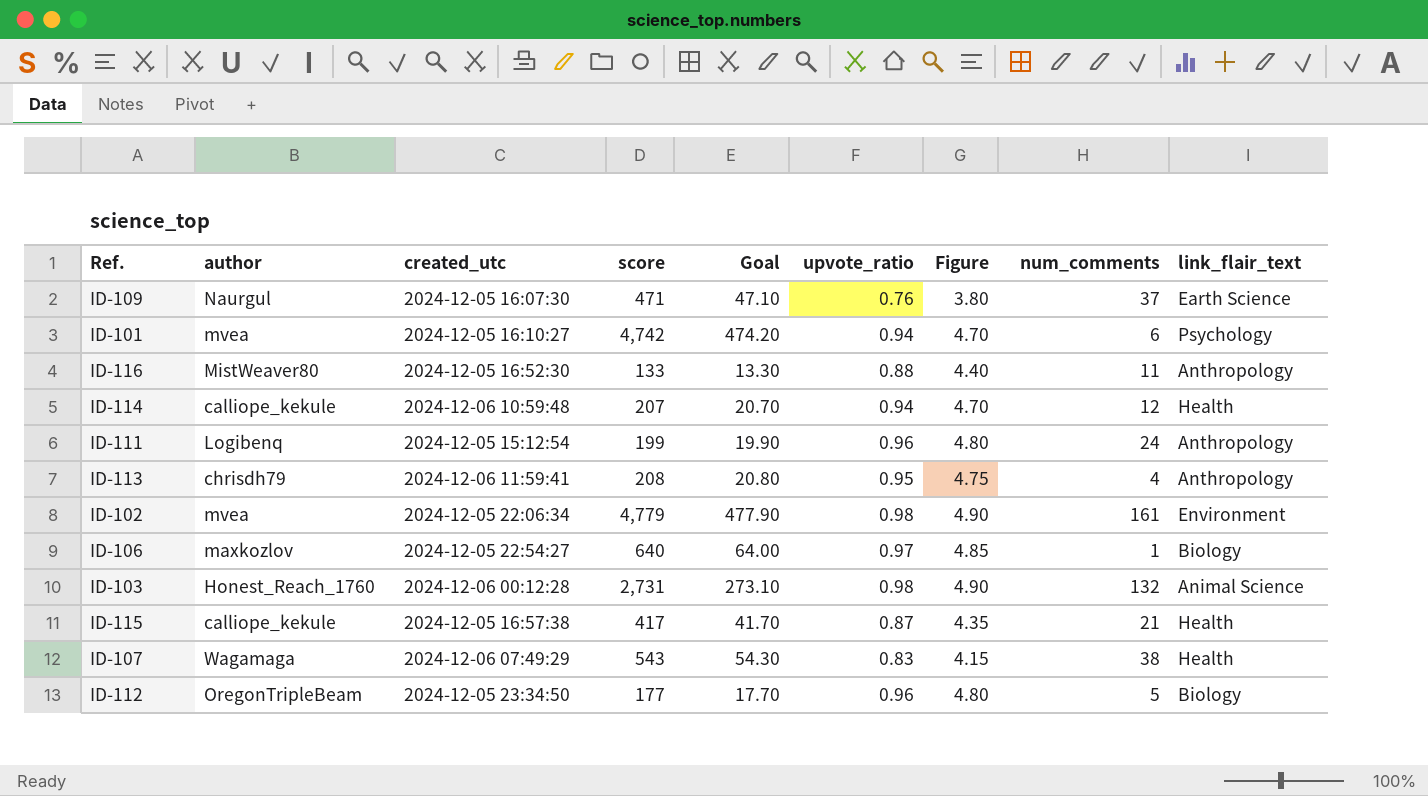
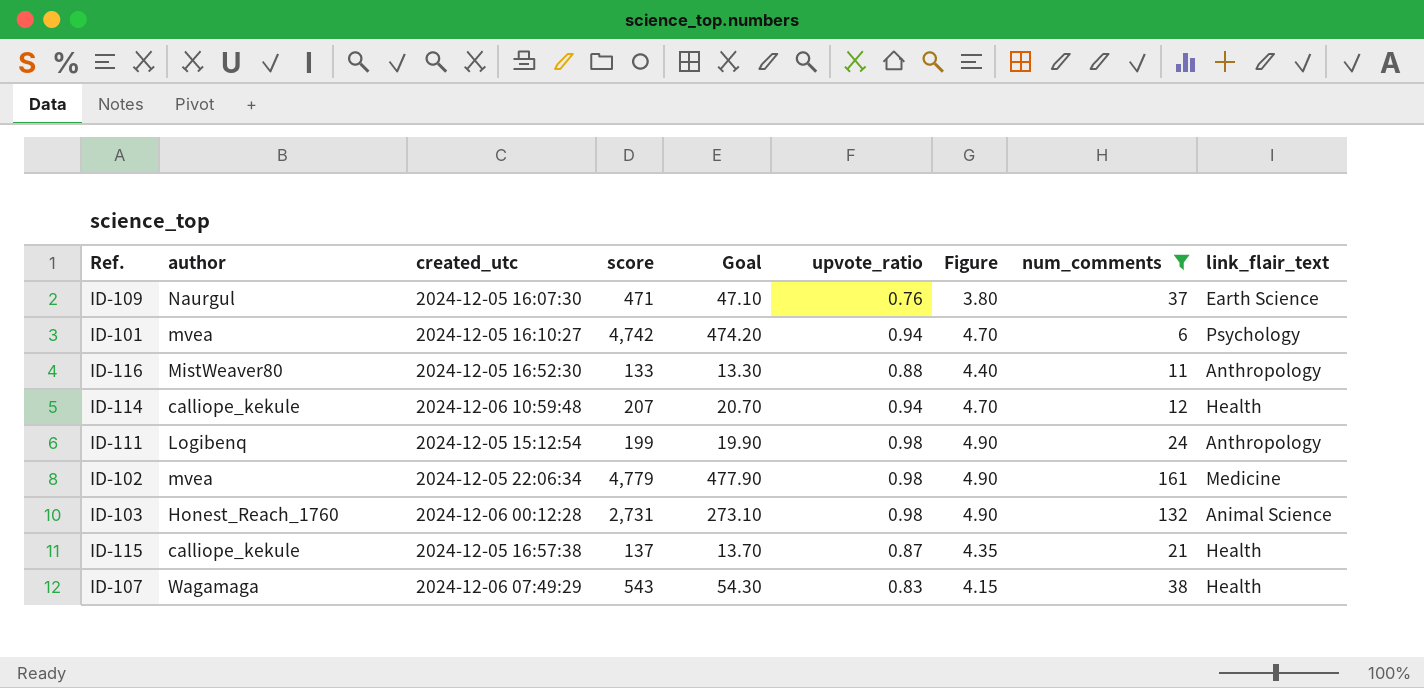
filter: none -> num_comments >= 6
ID-111 | upvote_ratio: 0.96 -> 0.98
ID-111 | Figure: 4.80 -> 4.90
ID-102 | link_flair_text: Environment -> Medicine
ID-115 | score: 417 -> 137
ID-115 | Goal: 41.70 -> 13.70

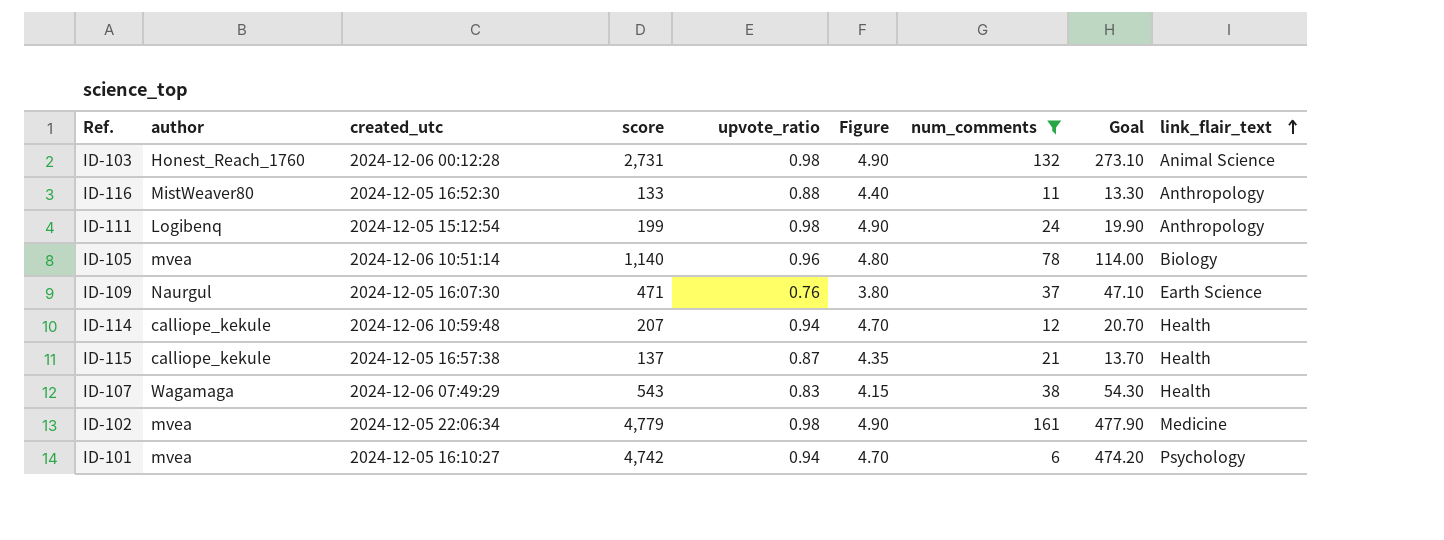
row order: none -> link_flair_text ascending
column Goal | position: 5 -> 8
row ID-105: none -> mvea | 2024-12-06 10:51:14 | 1,140 | 0.96 | 4.80 | 78 | 114.00 | Biology

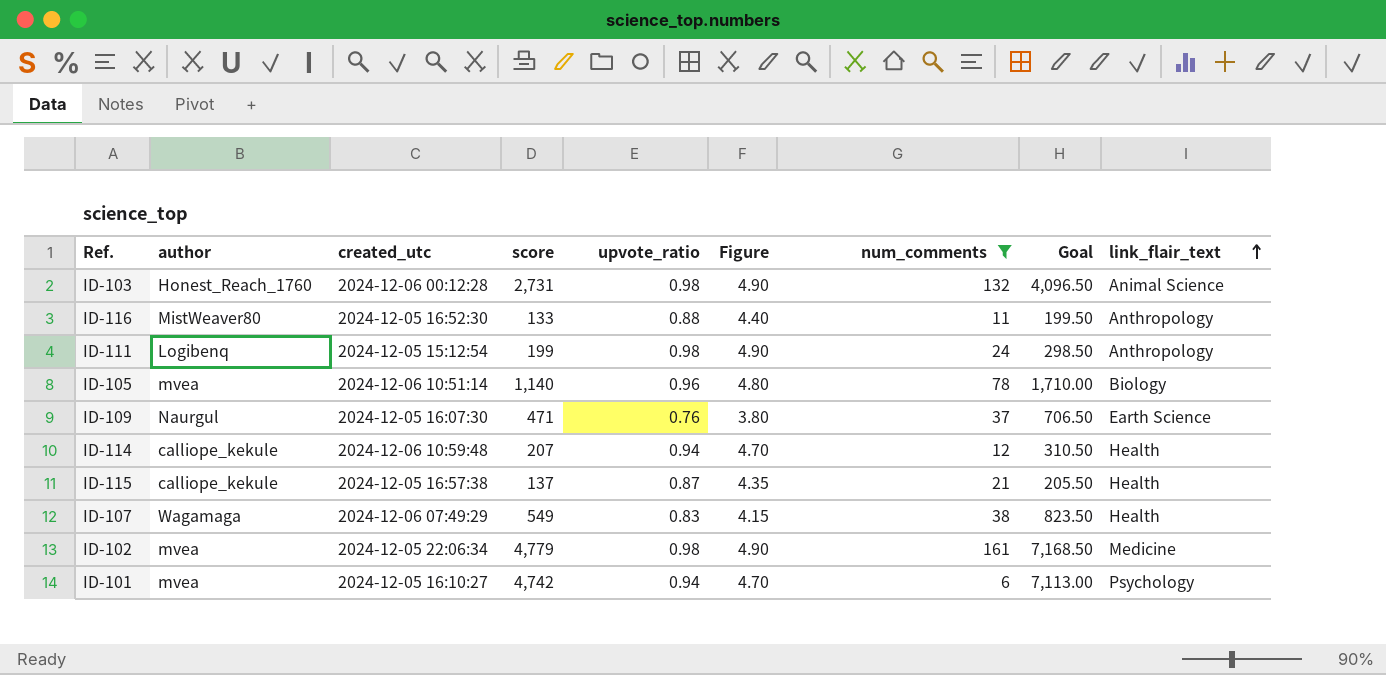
column Goal | formula: [score] * 0.1 -> [score] * 1.5
ID-107 | score: 543 -> 549

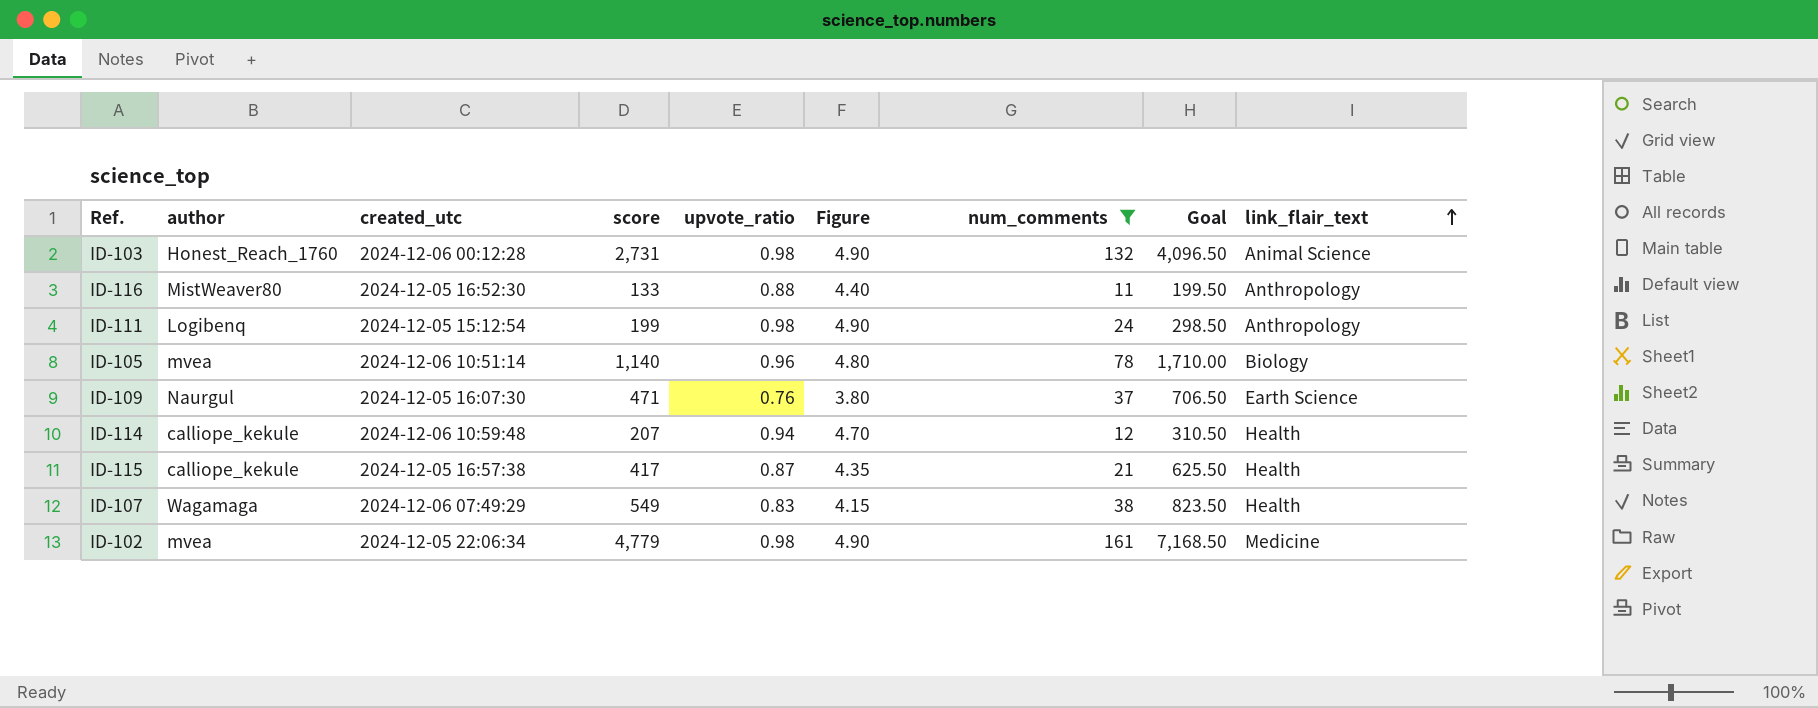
row ID-101: mvea | 2024-12-05 16:10:27 | 4,742 | 0.94 | 4.70 | 6 | 7,113.00 | Psychology -> none
ID-115 | score: 137 -> 417
ID-115 | Goal: 205.50 -> 625.50

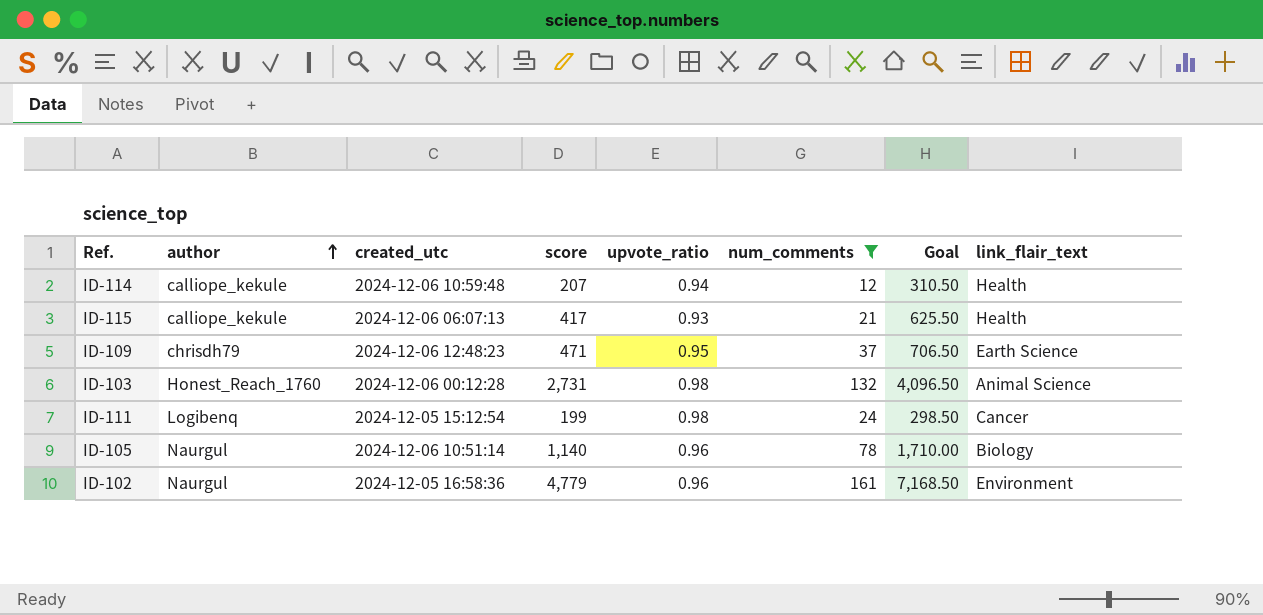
row order: link_flair_text ascending -> author ascending
column Figure | formula: [upvote_ratio] * 5 -> none
row ID-116: MistWeaver80 | 2024-12-05 16:52:30 | 133 | 0.88 | 4.40 | 11 | 199.50 | Anthropology -> none
row ID-107: Wagamaga | 2024-12-06 07:49:29 | 549 | 0.83 | 4.15 | 38 | 823.50 | Health -> none
ID-115 | created_utc: 2024-12-05 16:57:38 -> 2024-12-06 06:07:13
ID-115 | upvote_ratio: 0.87 -> 0.93
ID-109 | author: Naurgul -> chrisdh79
ID-109 | created_utc: 2024-12-05 16:07:30 -> 2024-12-06 12:48:23
ID-109 | upvote_ratio: 0.76 -> 0.95
ID-111 | link_flair_text: Anthropology -> Cancer
ID-105 | author: mvea -> Naurgul
ID-102 | author: mvea -> Naurgul
ID-102 | created_utc: 2024-12-05 22:06:34 -> 2024-12-05 16:58:36
ID-102 | upvote_ratio: 0.98 -> 0.96
ID-102 | link_flair_text: Medicine -> Environment

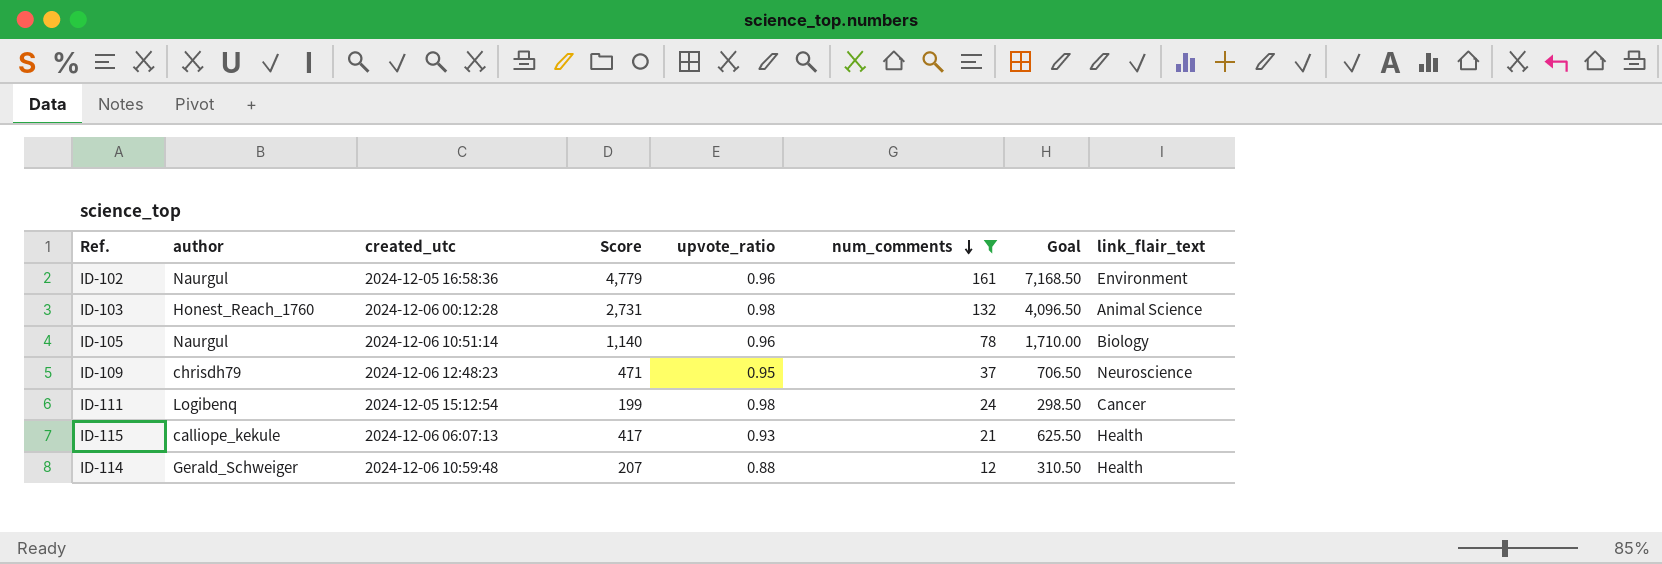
row order: author ascending -> num_comments descending
column name: score -> Score
ID-109 | link_flair_text: Earth Science -> Neuroscience
ID-114 | author: calliope_kekule -> Gerald_Schweiger
ID-114 | upvote_ratio: 0.94 -> 0.88

